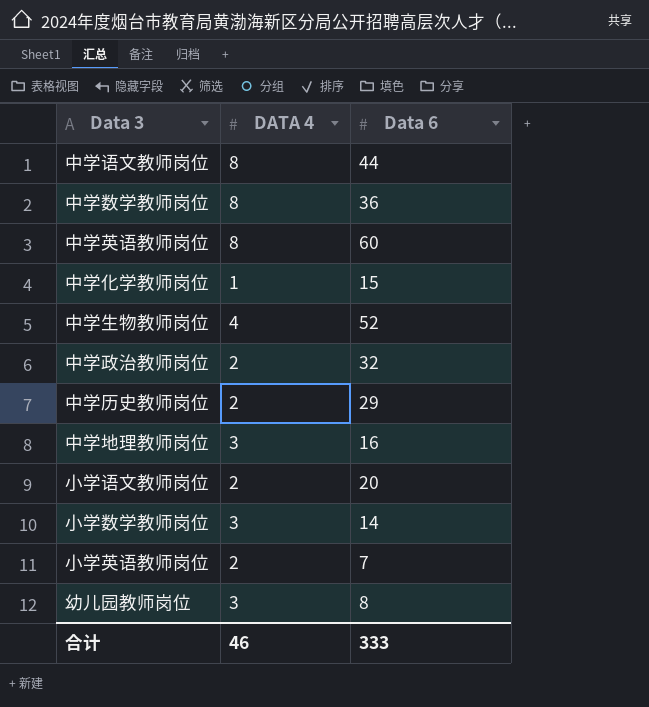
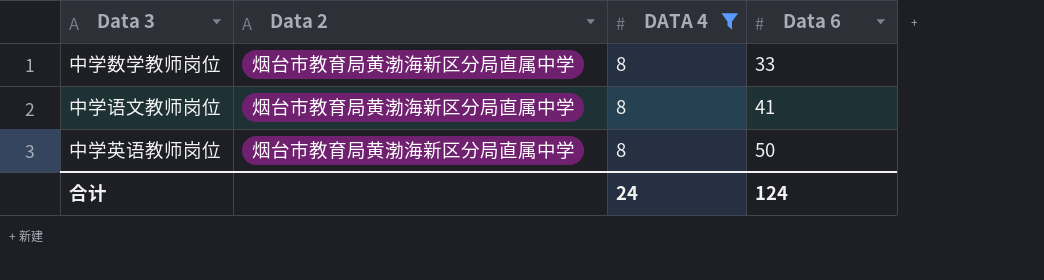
filter: none -> DATA 4 = 8
row order: none -> Data 6 ascending
column Data 2 | position: none -> 2
中学数学教师岗位 | Data 6: 36 -> 33
中学语文教师岗位 | Data 6: 44 -> 41
中学英语教师岗位 | Data 6: 60 -> 50
合计 | DATA 4: 46 -> 24
合计 | Data 6: 333 -> 124

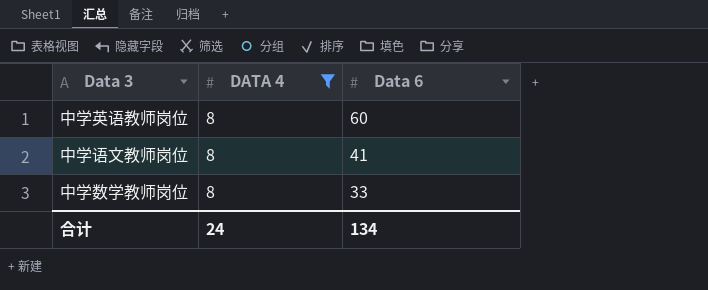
row order: Data 6 ascending -> Data 6 descending
column Data 2 | position: 2 -> none
中学英语教师岗位 | Data 6: 50 -> 60
合计 | Data 6: 124 -> 134

